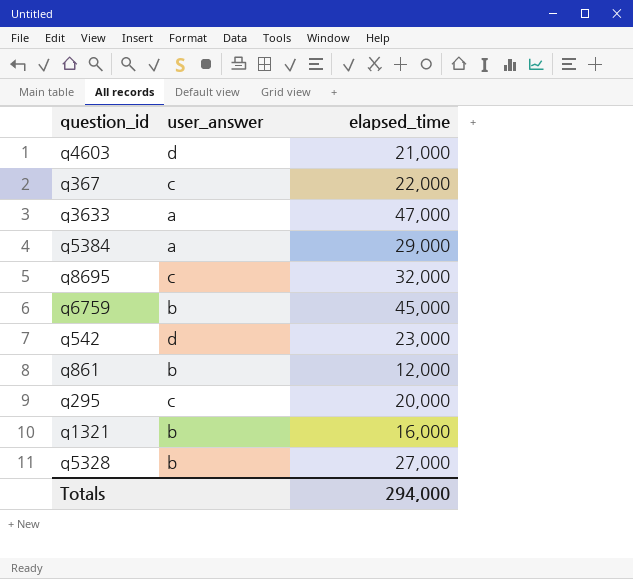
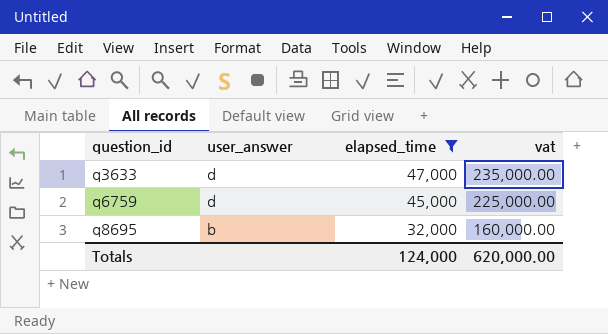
filter: none -> elapsed_time >= 32,000
row order: none -> question_id ascending
column vat | formula: none -> [elapsed_time] * 5
q3633 | user_answer: a -> d
q6759 | user_answer: b -> d
q8695 | user_answer: c -> b
Totals | elapsed_time: 294,000 -> 124,000

